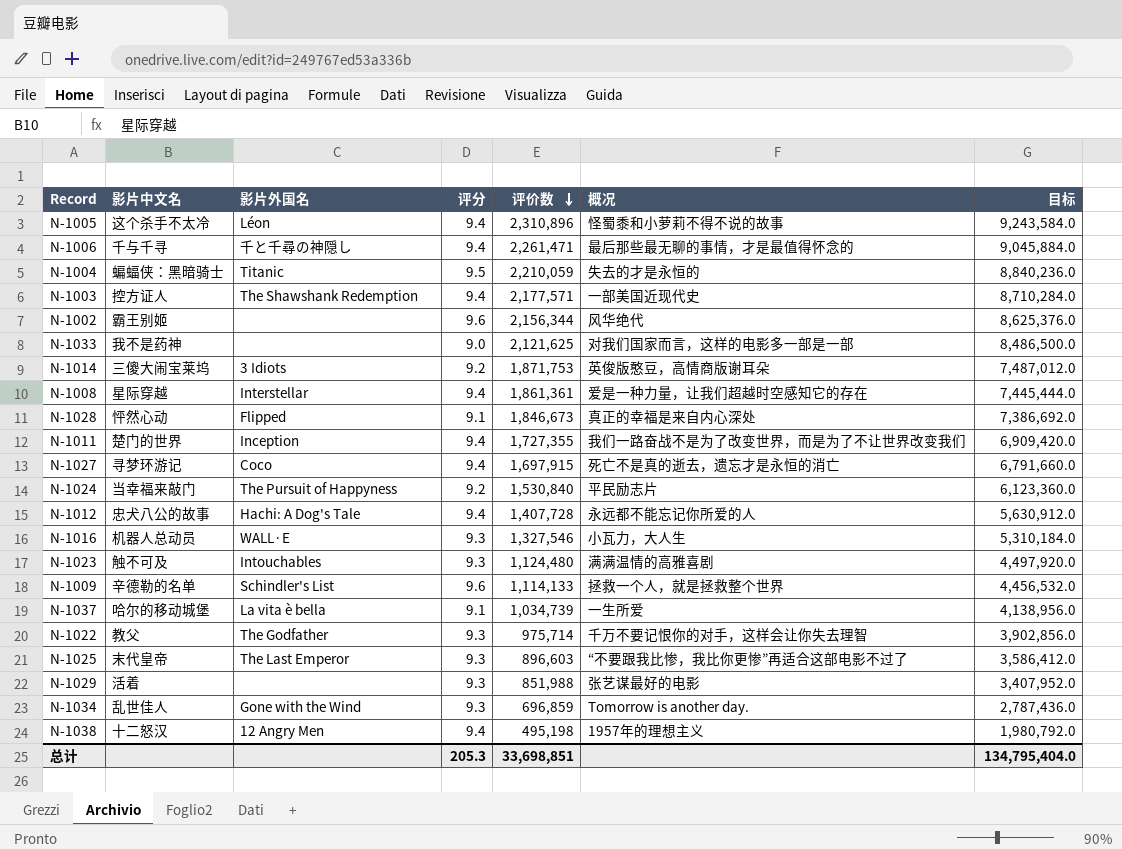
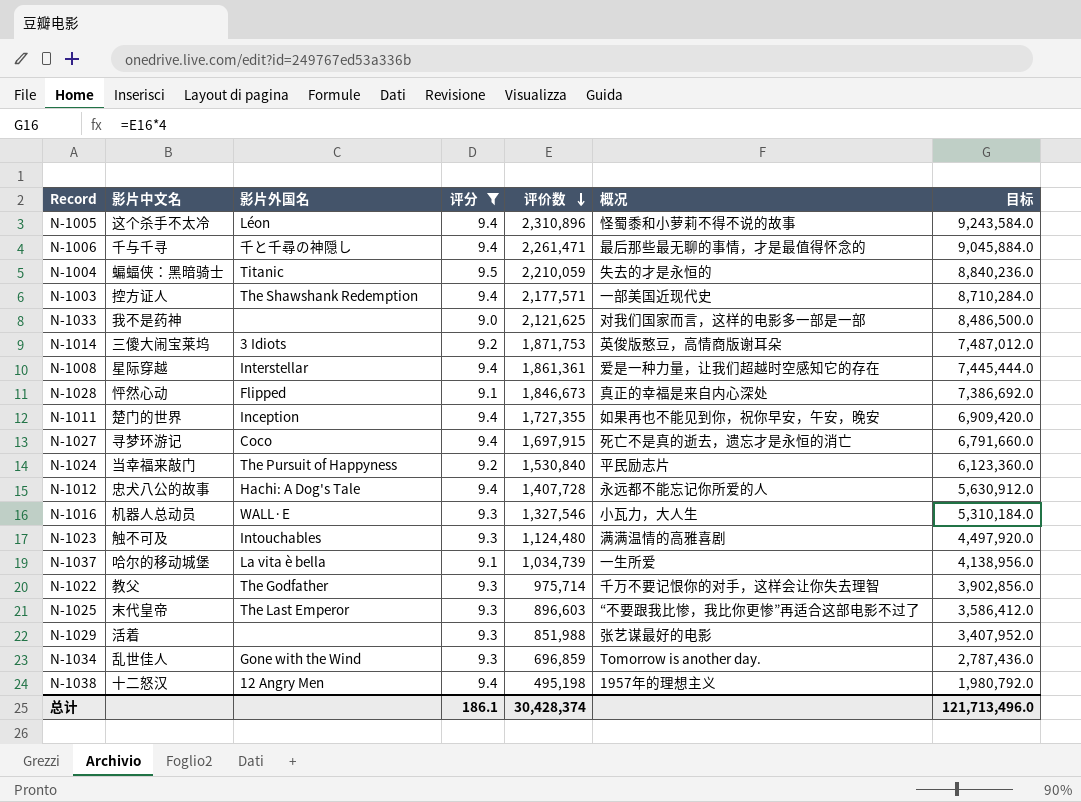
filter: none -> 评分 != 9.6
N-1011 | 概况: 我们一路奋战不是为了改变世界，而是为了不让世界改变我们 -> 如果再也不能见到你，祝你早安，午安，晚安
总计 | 评分: 205.3 -> 186.1
总计 | 评价数: 33,698,851 -> 30,428,374
总计 | 目标: 134,795,404.0 -> 121,713,496.0

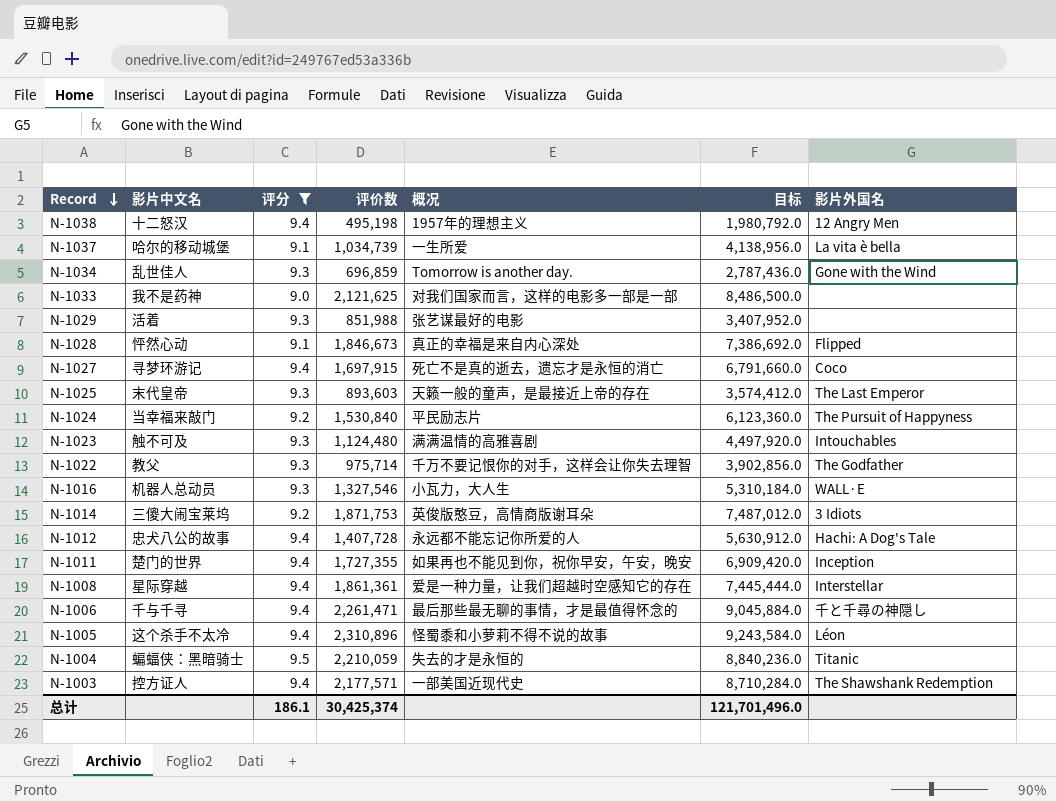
row order: 评价数 descending -> Record descending
column 影片外国名 | position: 3 -> 7
N-1025 | 评价数: 896,603 -> 893,603
N-1025 | 概况: “不要跟我比惨，我比你更惨”再适合这部电影不过了 -> 天籁一般的童声，是最接近上帝的存在
N-1025 | 目标: 3,586,412.0 -> 3,574,412.0
总计 | 评价数: 30,428,374 -> 30,425,374
总计 | 目标: 121,713,496.0 -> 121,701,496.0

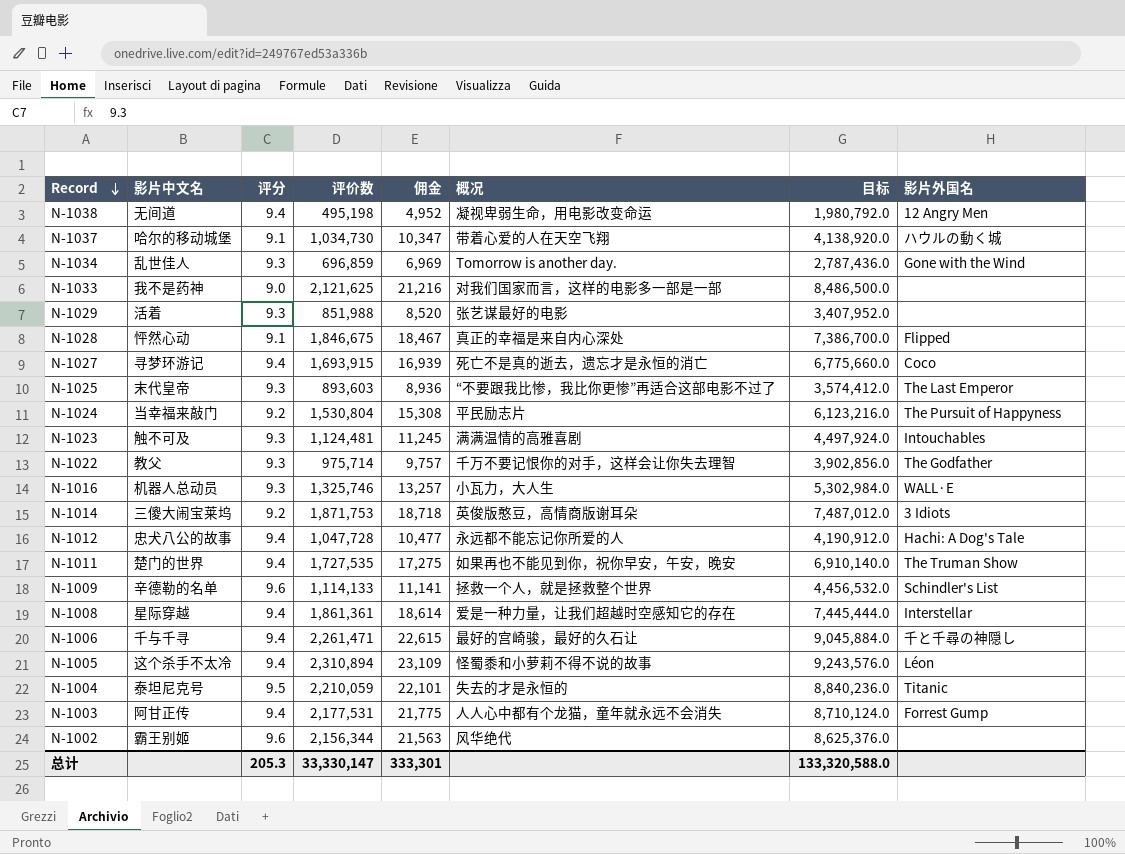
filter: 评分 != 9.6 -> none
column 佣金 | formula: none -> [评价数] * 0.01
N-1038 | 影片中文名: 十二怒汉 -> 无间道
N-1038 | 概况: 1957年的理想主义 -> 凝视卑弱生命，用电影改变命运
N-1037 | 评价数: 1,034,739 -> 1,034,730
N-1037 | 概况: 一生所爱 -> 带着心爱的人在天空飞翔
N-1037 | 目标: 4,138,956.0 -> 4,138,920.0
N-1037 | 影片外国名: La vita è bella -> ハウルの動く城
N-1028 | 评价数: 1,846,673 -> 1,846,675
N-1028 | 目标: 7,386,692.0 -> 7,386,700.0
N-1027 | 评价数: 1,697,915 -> 1,693,915
N-1027 | 目标: 6,791,660.0 -> 6,775,660.0
N-1025 | 概况: 天籁一般的童声，是最接近上帝的存在 -> “不要跟我比惨，我比你更惨”再适合这部电影不过了
N-1024 | 评价数: 1,530,840 -> 1,530,804
N-1024 | 目标: 6,123,360.0 -> 6,123,216.0
N-1023 | 评价数: 1,124,480 -> 1,124,481
N-1023 | 目标: 4,497,920.0 -> 4,497,924.0
N-1016 | 评价数: 1,327,546 -> 1,325,746
N-1016 | 目标: 5,310,184.0 -> 5,302,984.0
N-1012 | 评价数: 1,407,728 -> 1,047,728
N-1012 | 目标: 5,630,912.0 -> 4,190,912.0
N-1011 | 评价数: 1,727,355 -> 1,727,535
N-1011 | 目标: 6,909,420.0 -> 6,910,140.0
N-1011 | 影片外国名: Inception -> The Truman Show
N-1006 | 概况: 最后那些最无聊的事情，才是最值得怀念的 -> 最好的宫崎骏，最好的久石让
N-1005 | 评价数: 2,310,896 -> 2,310,894
N-1005 | 目标: 9,243,584.0 -> 9,243,576.0
N-1004 | 影片中文名: 蝙蝠侠：黑暗骑士 -> 泰坦尼克号
N-1003 | 影片中文名: 控方证人 -> 阿甘正传
N-1003 | 评价数: 2,177,571 -> 2,177,531
N-1003 | 概况: 一部美国近现代史 -> 人人心中都有个龙猫，童年就永远不会消失
N-1003 | 目标: 8,710,284.0 -> 8,710,124.0
N-1003 | 影片外国名: The Shawshank Redemption -> Forrest Gump
总计 | 评分: 186.1 -> 205.3
总计 | 评价数: 30,425,374 -> 33,330,147
总计 | 目标: 121,701,496.0 -> 133,320,588.0

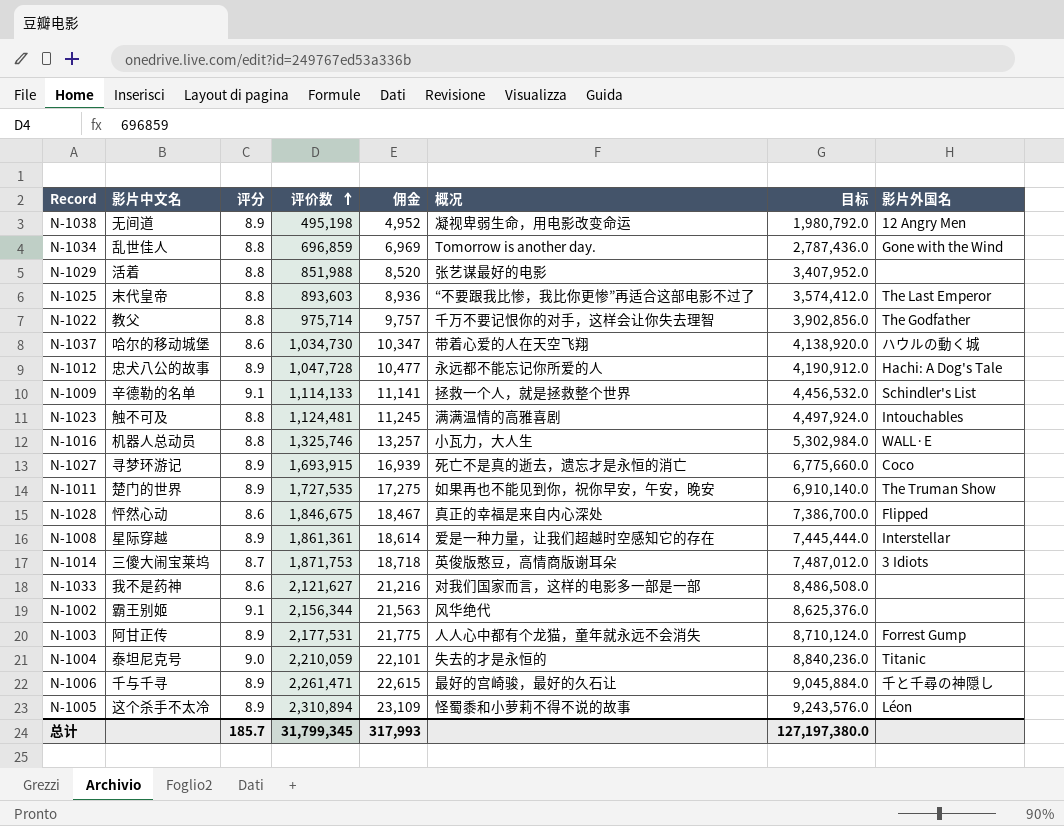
row order: Record descending -> 评价数 ascending
row N-1024: 当幸福来敲门 | 9.2 | 1,530,804 | 15,308 | 平民励志片 | 6,123,216.0 | The Pursuit of Happyness -> none
N-1038 | 评分: 9.4 -> 8.9
N-1034 | 评分: 9.3 -> 8.8
N-1029 | 评分: 9.3 -> 8.8
N-1025 | 评分: 9.3 -> 8.8
N-1022 | 评分: 9.3 -> 8.8
N-1037 | 评分: 9.1 -> 8.6
N-1012 | 评分: 9.4 -> 8.9
N-1009 | 评分: 9.6 -> 9.1
N-1023 | 评分: 9.3 -> 8.8
N-1016 | 评分: 9.3 -> 8.8
N-1027 | 评分: 9.4 -> 8.9
N-1011 | 评分: 9.4 -> 8.9
N-1028 | 评分: 9.1 -> 8.6
N-1008 | 评分: 9.4 -> 8.9
N-1014 | 评分: 9.2 -> 8.7
N-1033 | 评分: 9.0 -> 8.6
N-1033 | 评价数: 2,121,625 -> 2,121,627
N-1033 | 目标: 8,486,500.0 -> 8,486,508.0
N-1002 | 评分: 9.6 -> 9.1
N-1003 | 评分: 9.4 -> 8.9
N-1004 | 评分: 9.5 -> 9.0
N-1006 | 评分: 9.4 -> 8.9
N-1005 | 评分: 9.4 -> 8.9
总计 | 评分: 205.3 -> 185.7
总计 | 评价数: 33,330,147 -> 31,799,345
总计 | 佣金: 333,301 -> 317,993
总计 | 目标: 133,320,588.0 -> 127,197,380.0

